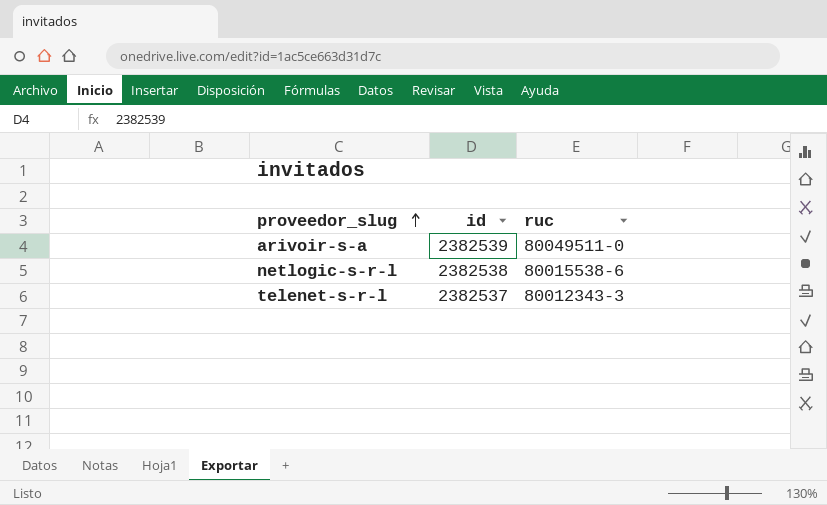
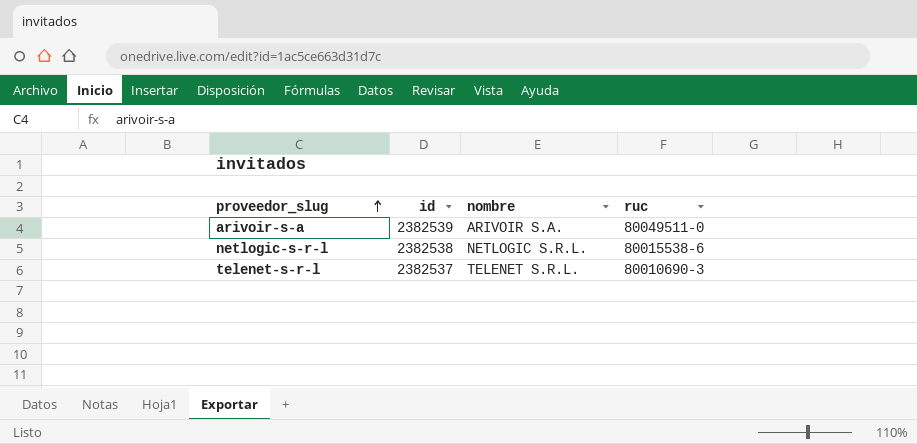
column nombre | position: none -> 3
telenet-s-r-l | ruc: 80012343-3 -> 80010690-3

